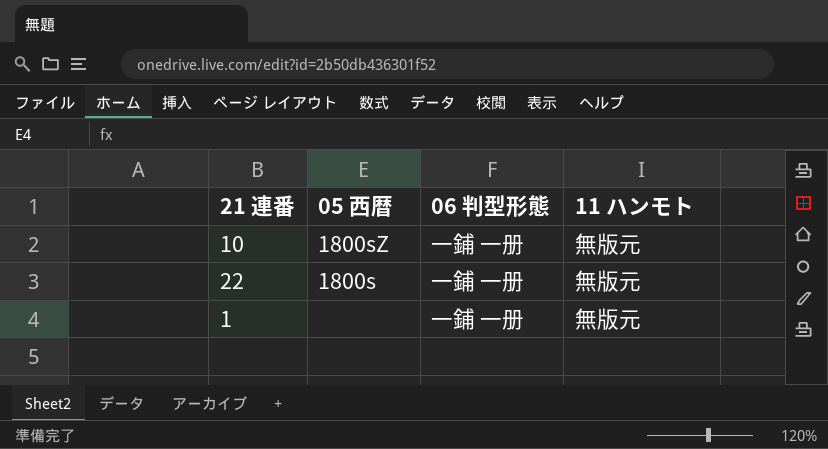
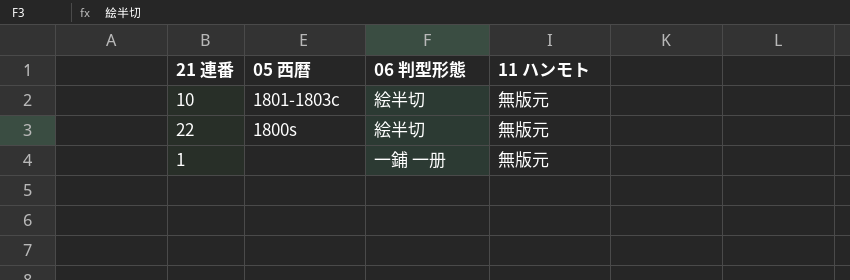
10 | 05 西暦: 1800sZ -> 1801-1803c
10 | 06 判型形態: 一鋪 一册 -> 絵半切
22 | 06 判型形態: 一鋪 一册 -> 絵半切

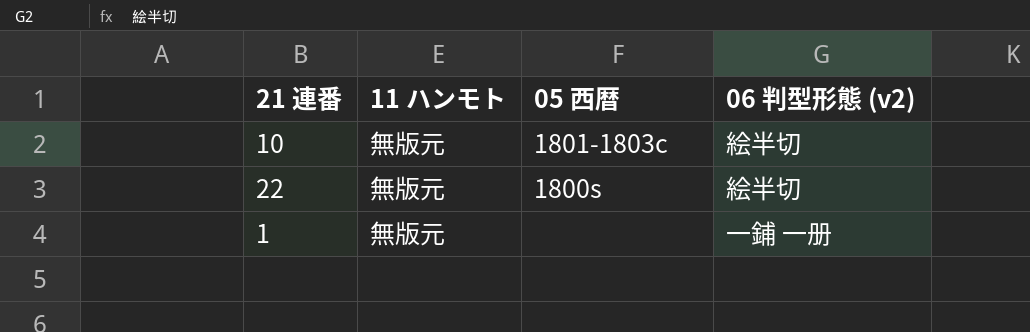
column 11 ハンモト | position: 4 -> 2
column name: 06 判型形態 -> 06 判型形態 (v2)

